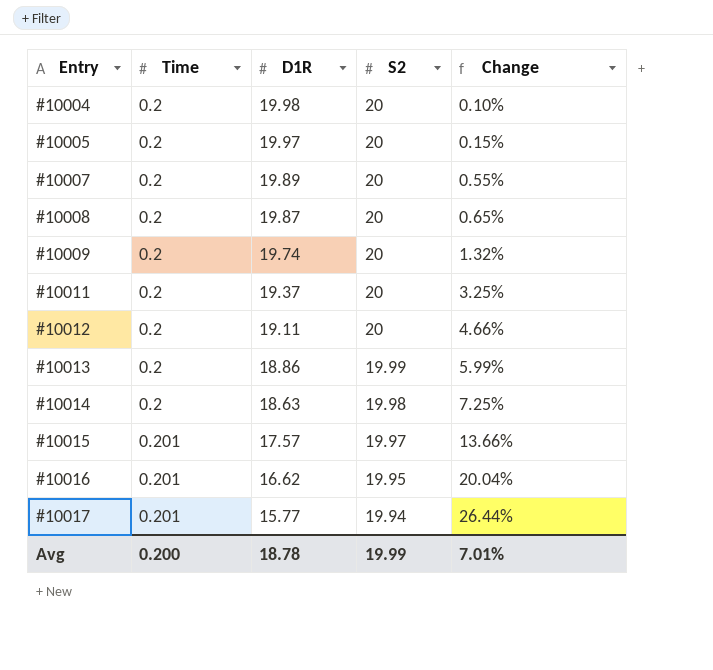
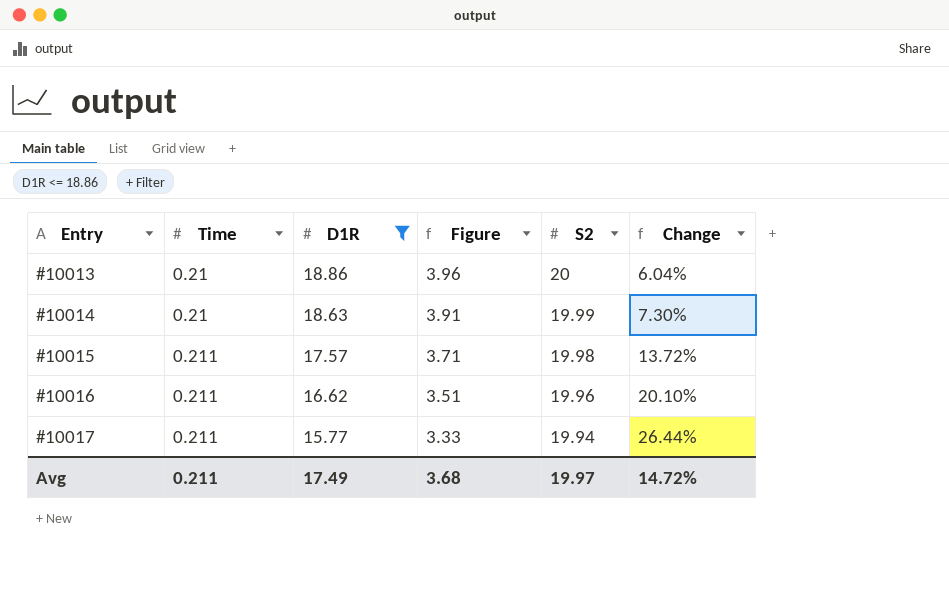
filter: none -> D1R <= 18.86
column Figure | formula: none -> [Time] * [D1R]
#10013 | Time: 0.2 -> 0.21
#10013 | S2: 19.99 -> 20
#10013 | Change: 5.99% -> 6.04%
#10014 | Time: 0.2 -> 0.21
#10014 | S2: 19.98 -> 19.99
#10014 | Change: 7.25% -> 7.30%
#10015 | Time: 0.201 -> 0.211
#10015 | S2: 19.97 -> 19.98
#10015 | Change: 13.66% -> 13.72%
#10016 | Time: 0.201 -> 0.211
#10016 | S2: 19.95 -> 19.96
#10016 | Change: 20.04% -> 20.10%
#10017 | Time: 0.201 -> 0.211
Avg | Time: 0.200 -> 0.211
Avg | D1R: 18.78 -> 17.49
Avg | S2: 19.99 -> 19.97
Avg | Change: 7.01% -> 14.72%

